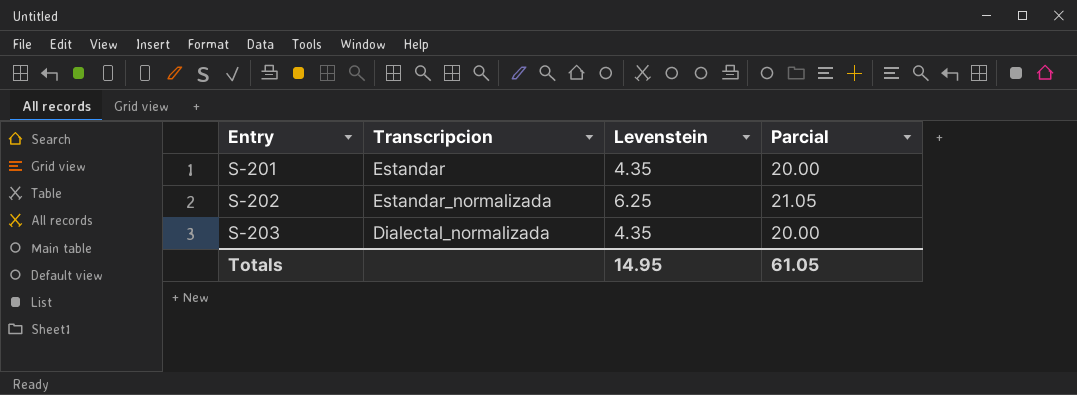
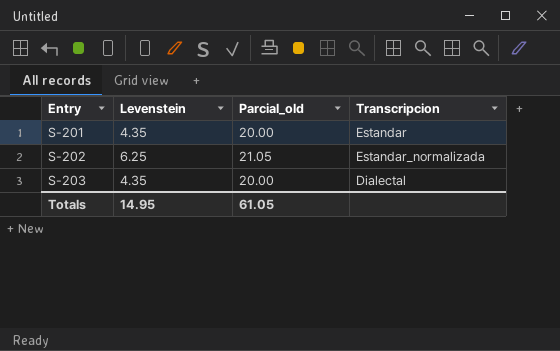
column name: Parcial -> Parcial_old
column Transcripcion | position: 2 -> 4
S-203 | Transcripcion: Dialectal_normalizada -> Dialectal

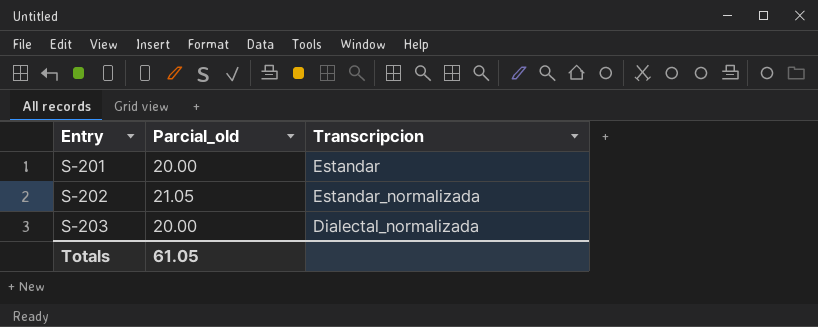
column Levenstein | position: 2 -> none
S-203 | Transcripcion: Dialectal -> Dialectal_normalizada

